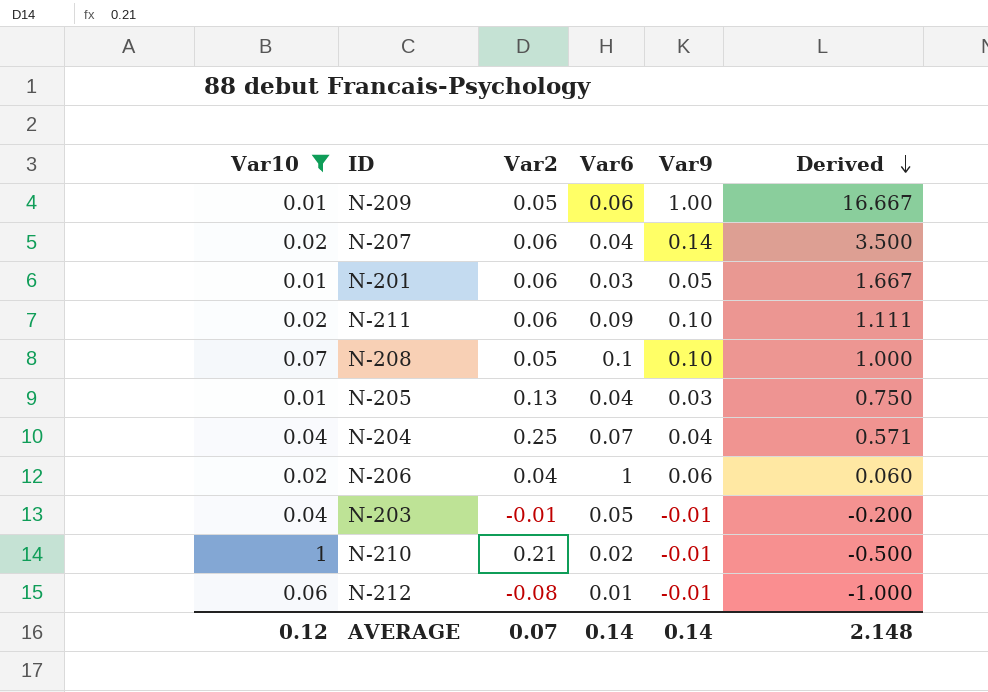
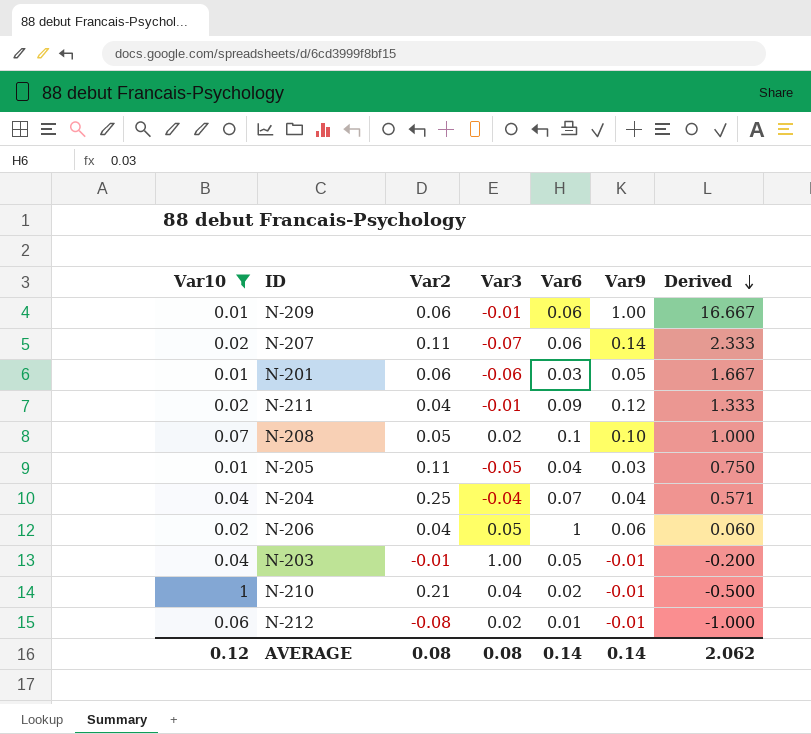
column Var3 | position: none -> 4
N-209 | Var2: 0.05 -> 0.06
N-207 | Var2: 0.06 -> 0.11
N-207 | Var6: 0.04 -> 0.06
N-207 | Derived: 3.500 -> 2.333
N-211 | Var2: 0.06 -> 0.04
N-211 | Var9: 0.10 -> 0.12
N-211 | Derived: 1.111 -> 1.333
N-205 | Var2: 0.13 -> 0.11
AVERAGE | Var2: 0.07 -> 0.08
AVERAGE | Derived: 2.148 -> 2.062

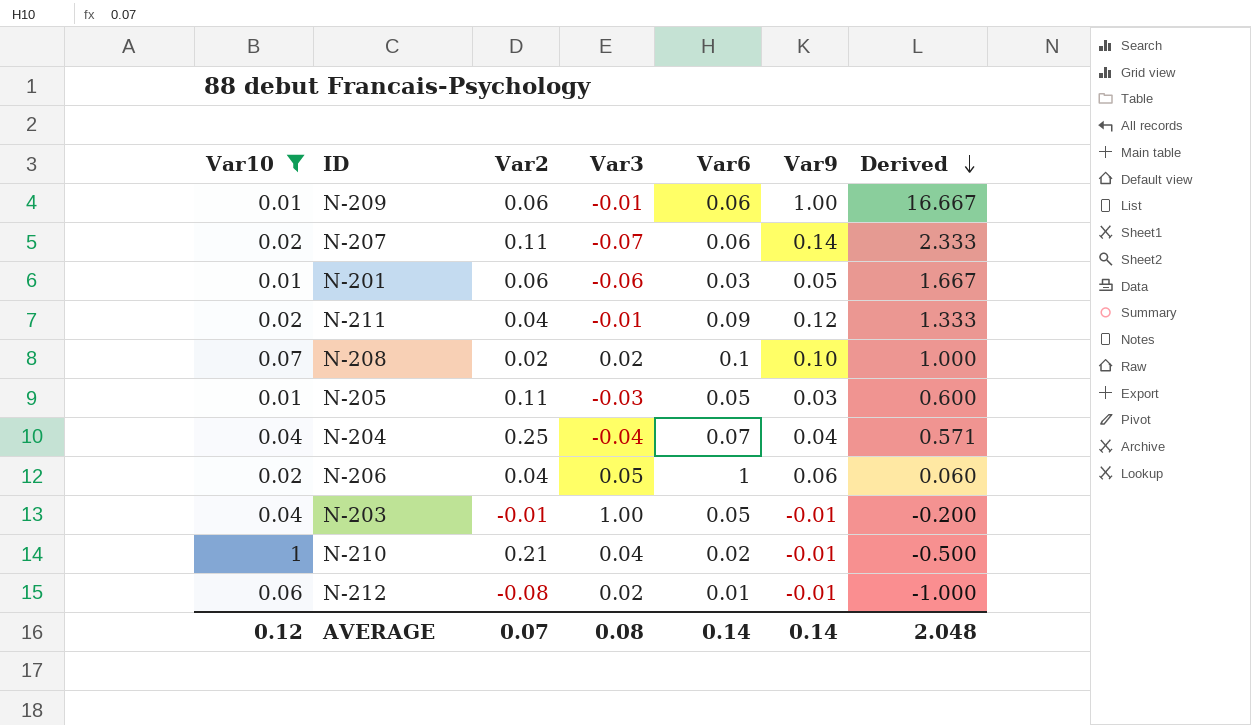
N-208 | Var2: 0.05 -> 0.02
N-205 | Var3: -0.05 -> -0.03
N-205 | Var6: 0.04 -> 0.05
N-205 | Derived: 0.750 -> 0.600
AVERAGE | Var2: 0.08 -> 0.07
AVERAGE | Derived: 2.062 -> 2.048

